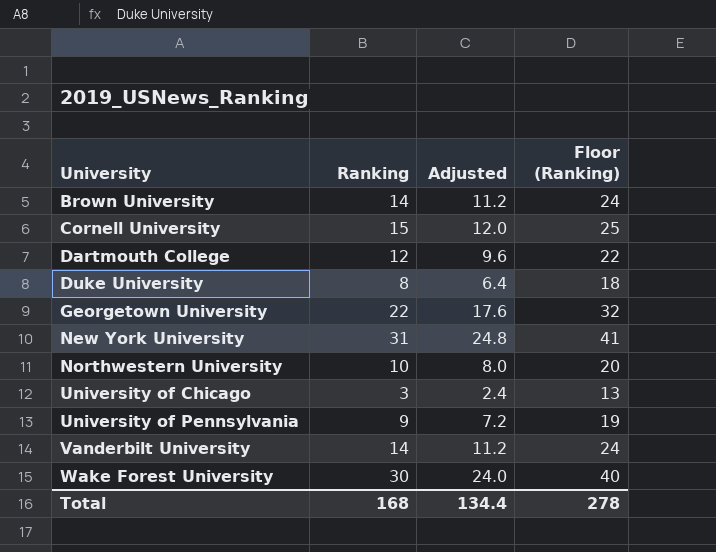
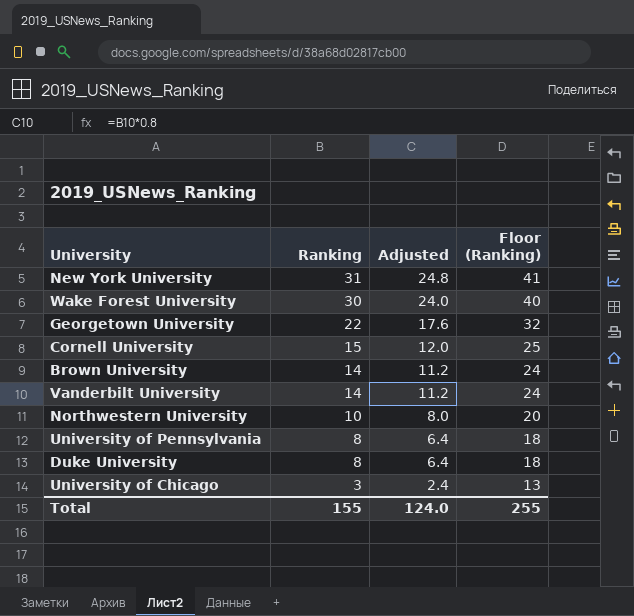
row order: University ascending -> Ranking descending
row Dartmouth College: 12 | 9.6 | 22 -> none
University of Pennsylvania | Ranking: 9 -> 8
University of Pennsylvania | Adjusted: 7.2 -> 6.4
University of Pennsylvania | Floor (Ranking): 19 -> 18
Total | Ranking: 168 -> 155
Total | Adjusted: 134.4 -> 124.0
Total | Floor (Ranking): 278 -> 255

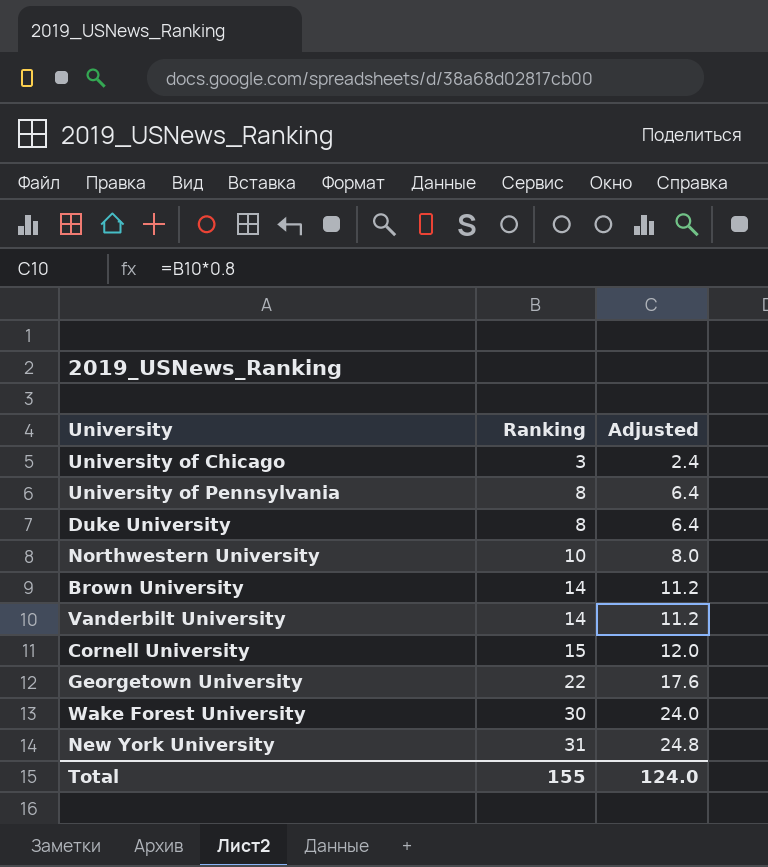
row order: Ranking descending -> Ranking ascending
column Floor (Ranking) | formula: [Ranking] + 10 -> none

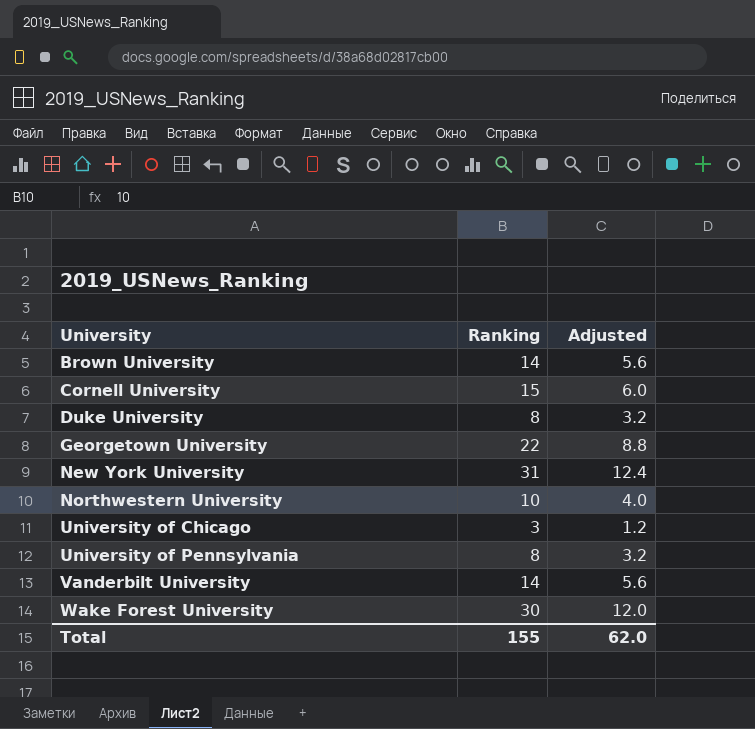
row order: Ranking ascending -> University ascending
column Adjusted | formula: [Ranking] * 0.8 -> [Ranking] * 0.4
Total | Adjusted: 124.0 -> 62.0

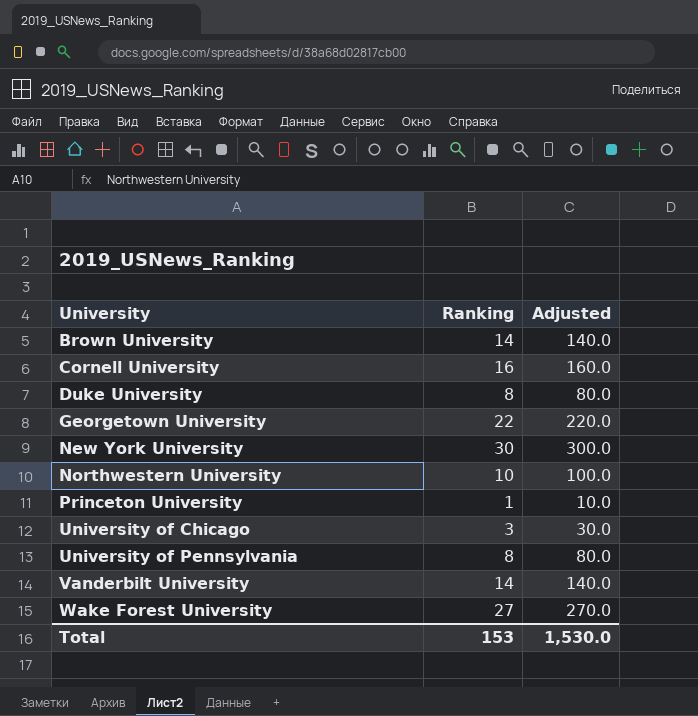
column Adjusted | formula: [Ranking] * 0.4 -> [Ranking] * 10
Cornell University | Ranking: 15 -> 16
New York University | Ranking: 31 -> 30
row Princeton University: none -> 1 | 10.0
Wake Forest University | Ranking: 30 -> 27
Total | Ranking: 155 -> 153
Total | Adjusted: 62.0 -> 1,530.0

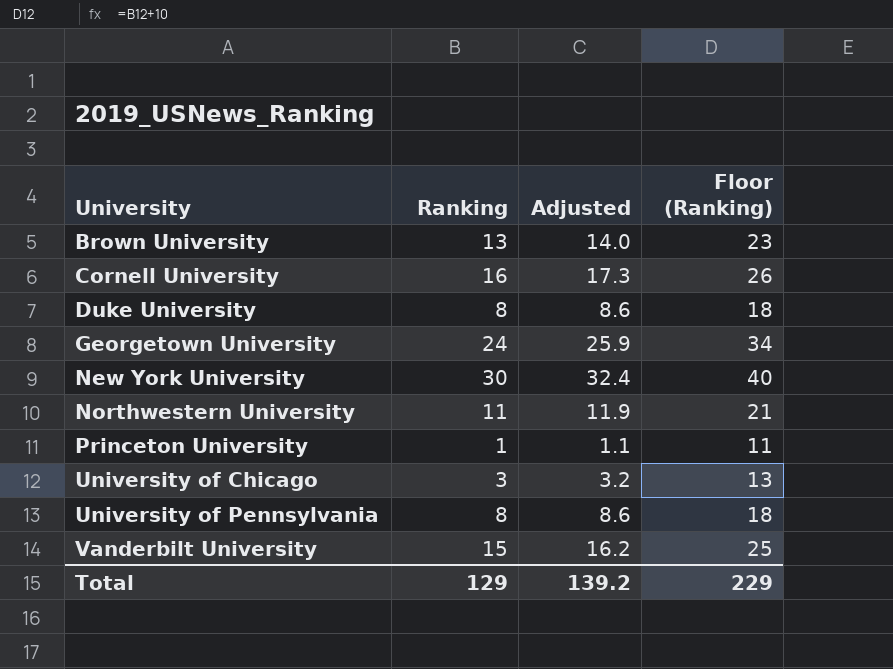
column Adjusted | formula: [Ranking] * 10 -> [Ranking] * 1.08
column Floor (Ranking) | formula: none -> [Ranking] + 10
row Wake Forest University: 27 | 270.0 -> none
Brown University | Ranking: 14 -> 13
Georgetown University | Ranking: 22 -> 24
Northwestern University | Ranking: 10 -> 11
Vanderbilt University | Ranking: 14 -> 15
Total | Ranking: 153 -> 129
Total | Adjusted: 1,530.0 -> 139.2

